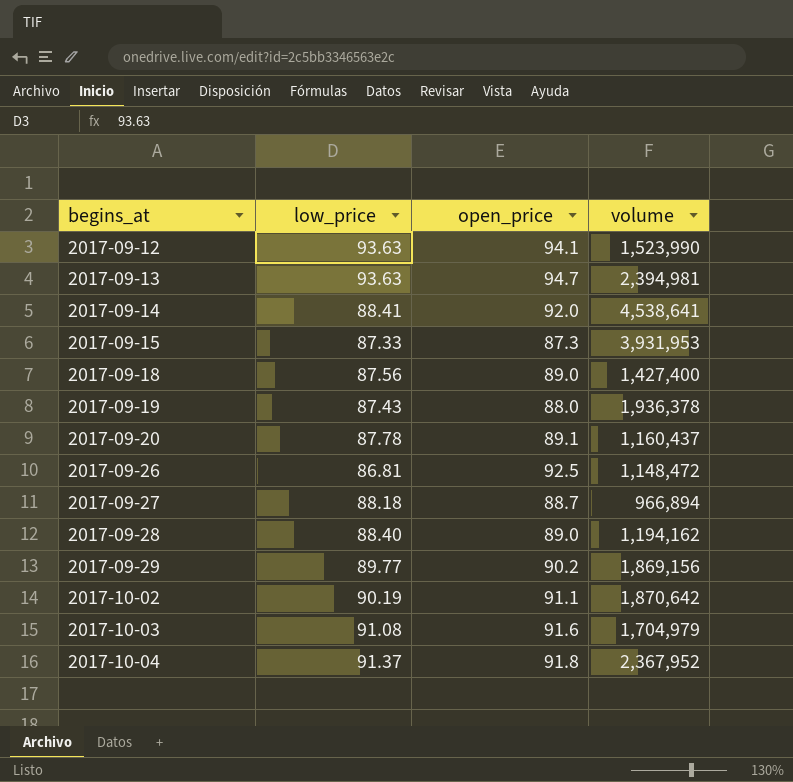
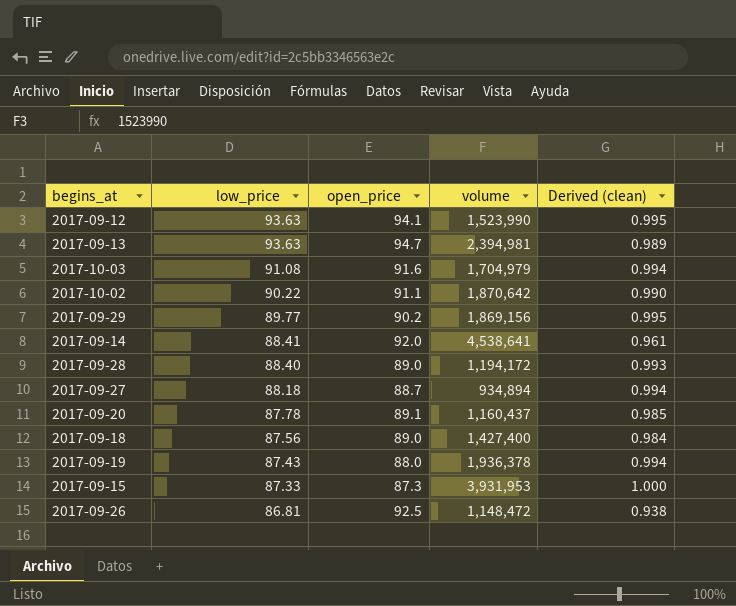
row order: begins_at ascending -> low_price descending
column Derived (clean) | formula: none -> [low_price] / [open_price]
row 2017-10-04: 91.37 | 91.8 | 2,367,952 -> none
2017-10-02 | low_price: 90.19 -> 90.22
2017-09-28 | volume: 1,194,162 -> 1,194,172
2017-09-27 | volume: 966,894 -> 934,894

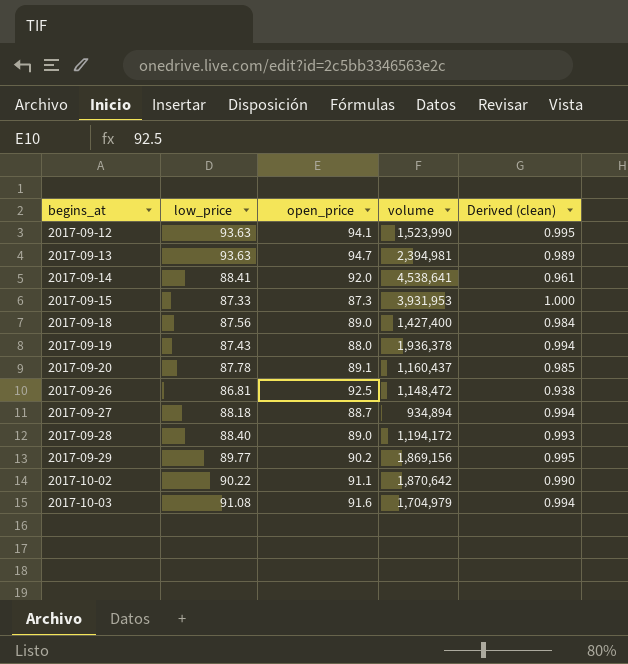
row order: low_price descending -> begins_at ascending

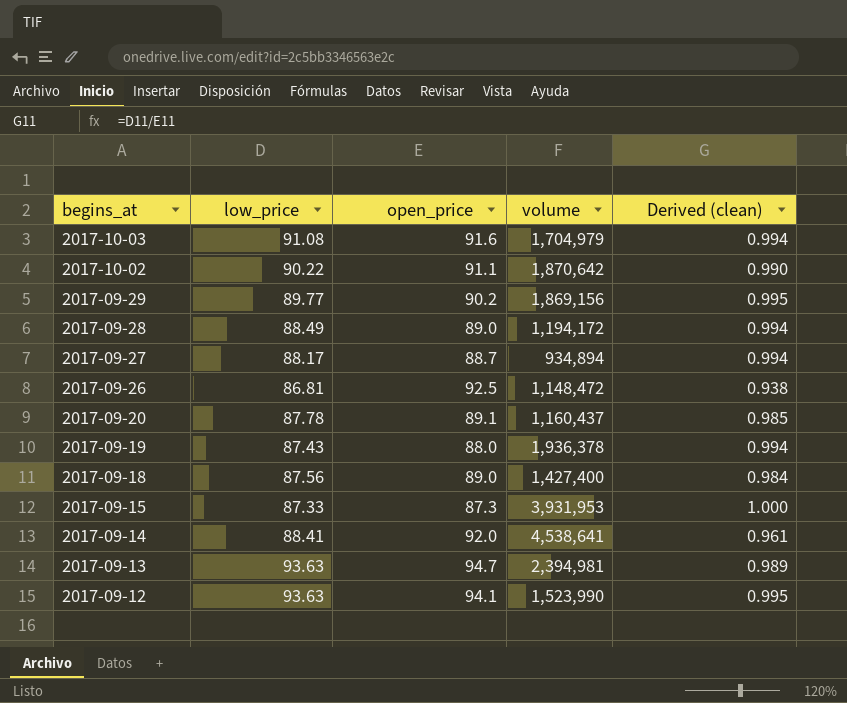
row order: begins_at ascending -> begins_at descending
2017-09-28 | low_price: 88.40 -> 88.49
2017-09-28 | Derived (clean): 0.993 -> 0.994
2017-09-27 | low_price: 88.18 -> 88.17

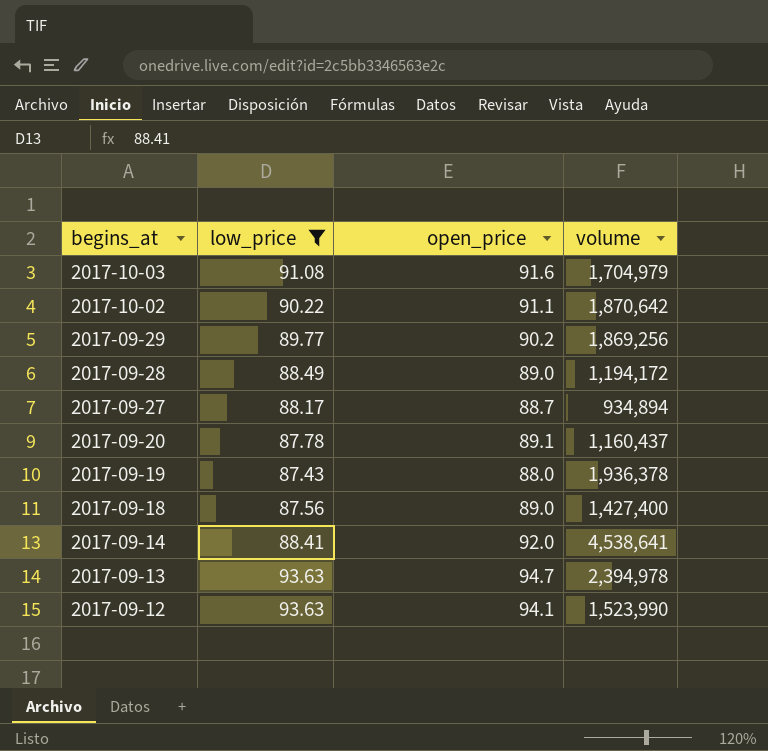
filter: none -> low_price >= 87.43
column Derived (clean) | formula: [low_price] / [open_price] -> none
2017-09-29 | volume: 1,869,156 -> 1,869,256
2017-09-13 | volume: 2,394,981 -> 2,394,978

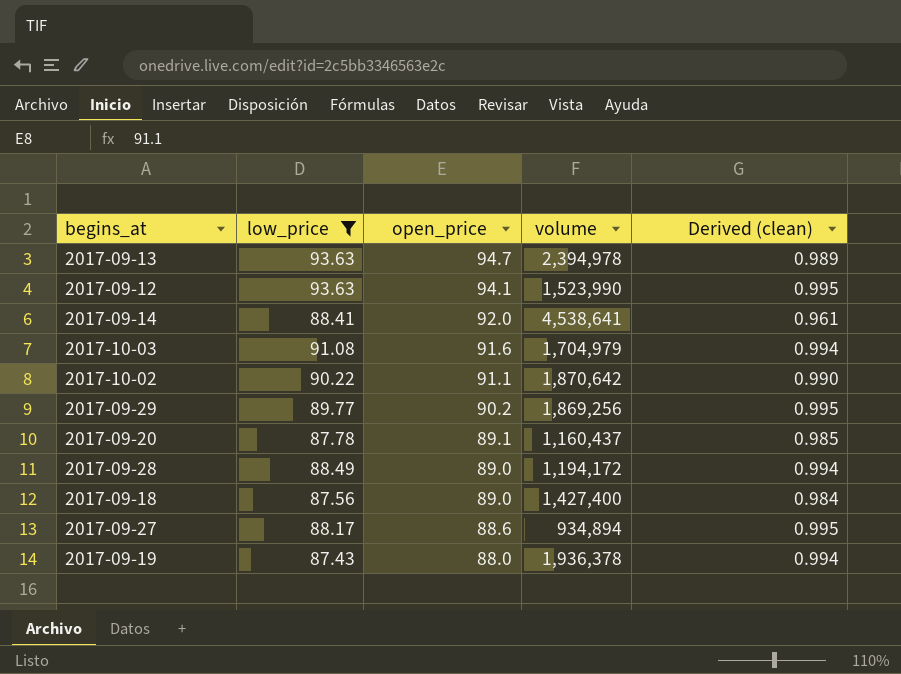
row order: begins_at descending -> open_price descending
column Derived (clean) | formula: none -> [low_price] / [open_price]
2017-09-27 | open_price: 88.7 -> 88.6

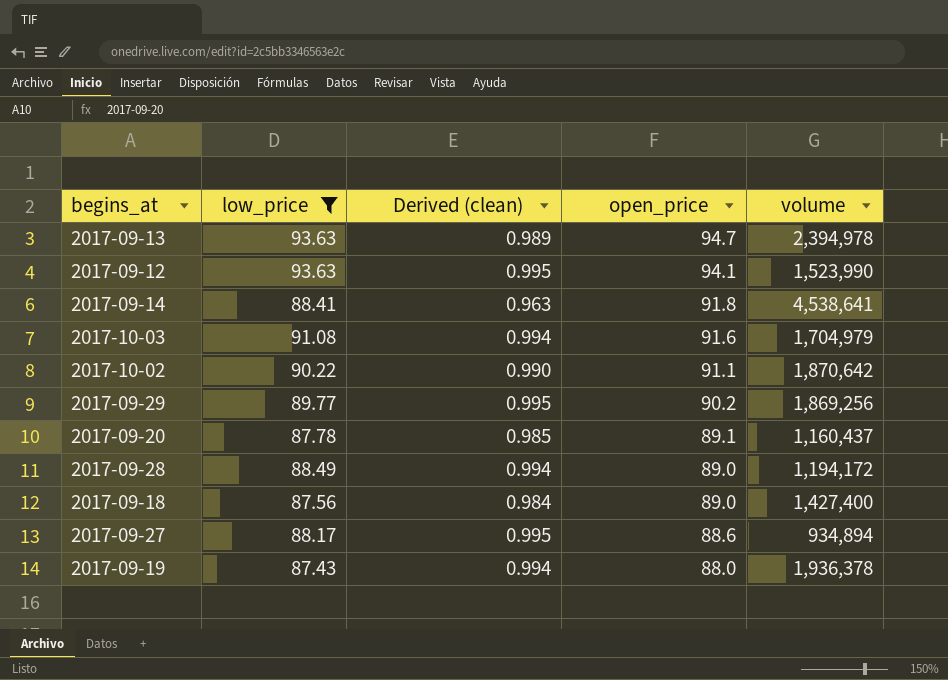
column Derived (clean) | position: 5 -> 3
2017-09-14 | Derived (clean): 0.961 -> 0.963
2017-09-14 | open_price: 92.0 -> 91.8

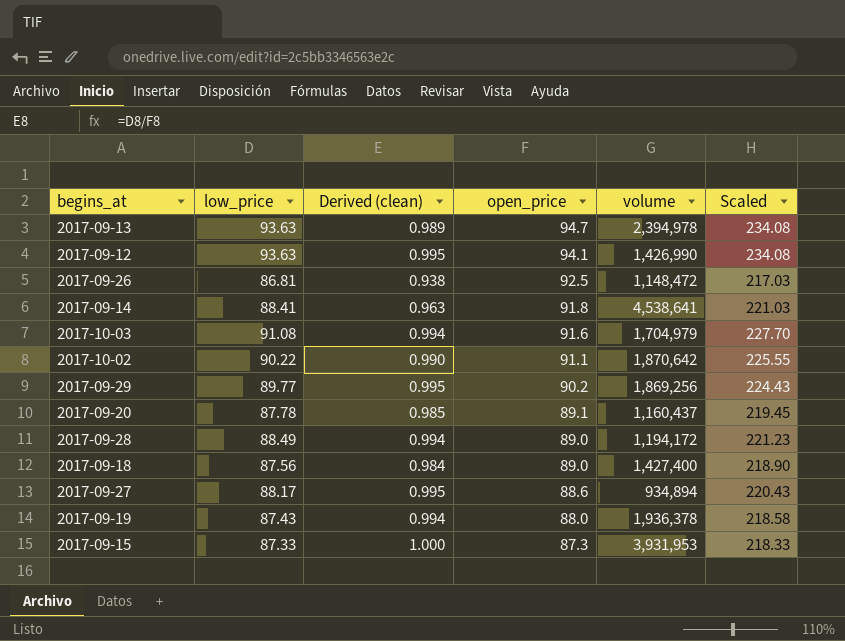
filter: low_price >= 87.43 -> none
column Scaled | formula: none -> [low_price] * 2.5
2017-09-12 | volume: 1,523,990 -> 1,426,990

